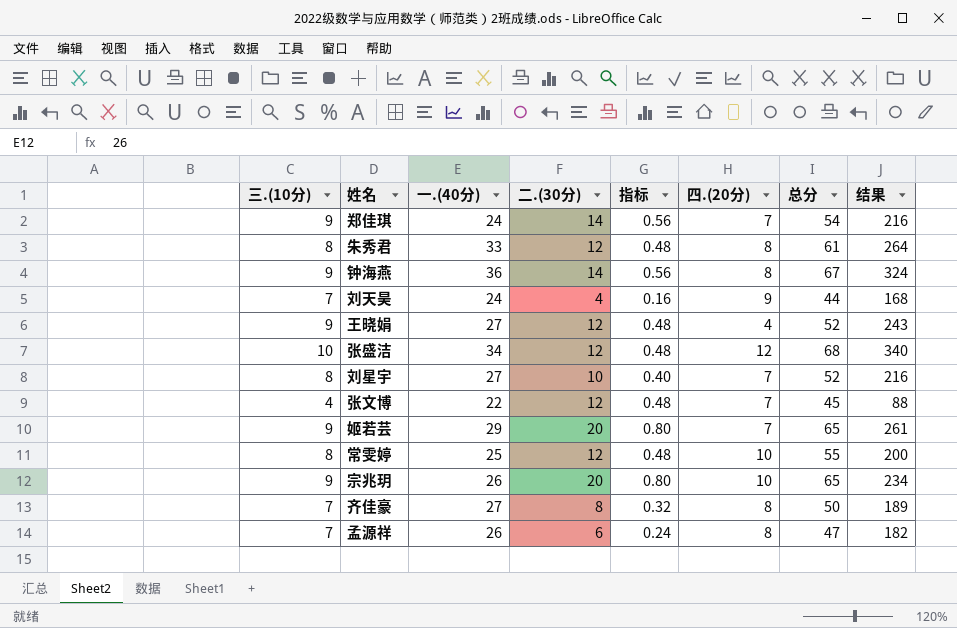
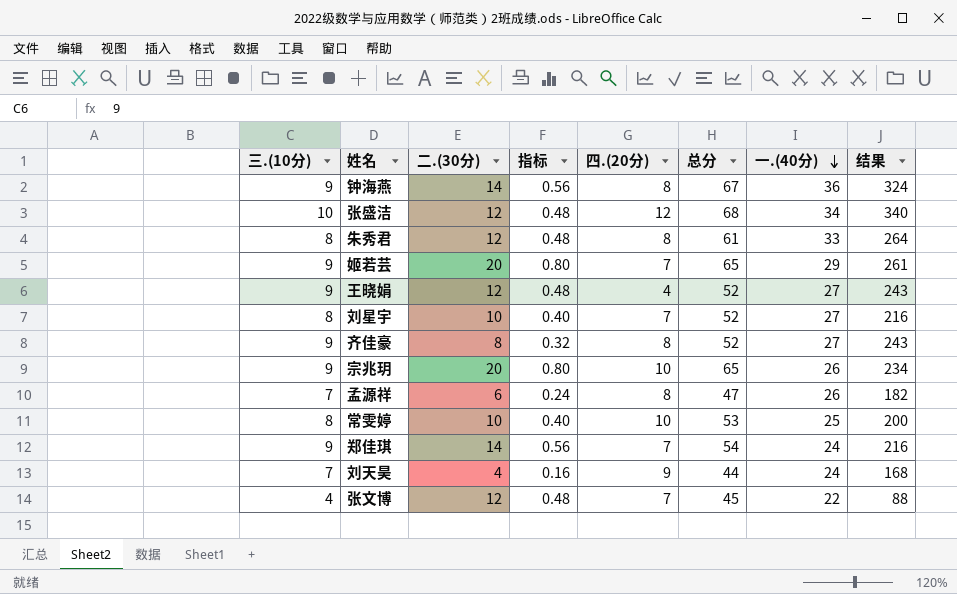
row order: none -> 一.(40分) descending
column 一.(40分) | position: 3 -> 7
齐佳豪 | 三.(10分): 7 -> 9
齐佳豪 | 总分: 50 -> 52
齐佳豪 | 结果: 189 -> 243
常雯婷 | 二.(30分): 12 -> 10
常雯婷 | 指标: 0.48 -> 0.40
常雯婷 | 总分: 55 -> 53

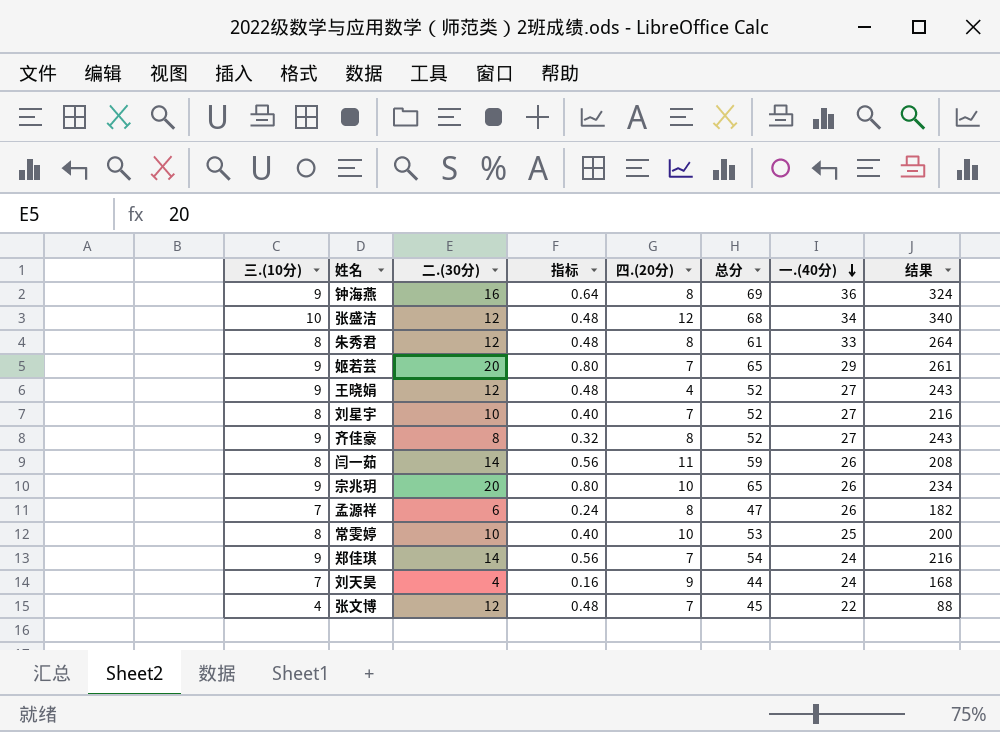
钟海燕 | 二.(30分): 14 -> 16
钟海燕 | 指标: 0.56 -> 0.64
钟海燕 | 总分: 67 -> 69
row 闫一茹: none -> 8 | 14 | 0.56 | 11 | 59 | 26 | 208

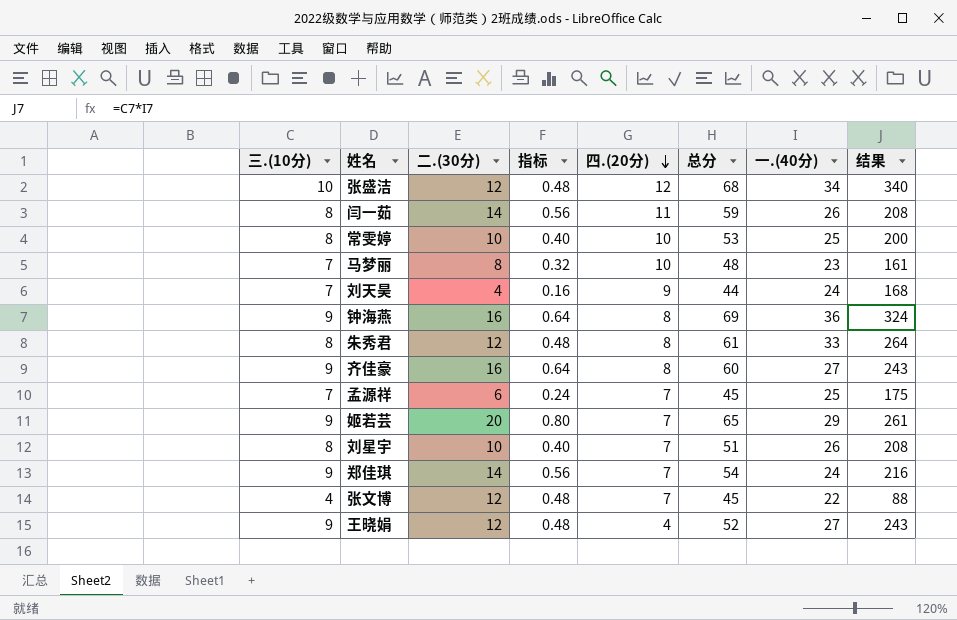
row order: 一.(40分) descending -> 四.(20分) descending
row 宗兆玥: 9 | 20 | 0.80 | 10 | 65 | 26 | 234 -> none
row 马梦丽: none -> 7 | 8 | 0.32 | 10 | 48 | 23 | 161
齐佳豪 | 二.(30分): 8 -> 16
齐佳豪 | 指标: 0.32 -> 0.64
齐佳豪 | 总分: 52 -> 60
孟源祥 | 四.(20分): 8 -> 7
孟源祥 | 总分: 47 -> 45
孟源祥 | 一.(40分): 26 -> 25
孟源祥 | 结果: 182 -> 175
刘星宇 | 总分: 52 -> 51
刘星宇 | 一.(40分): 27 -> 26
刘星宇 | 结果: 216 -> 208

